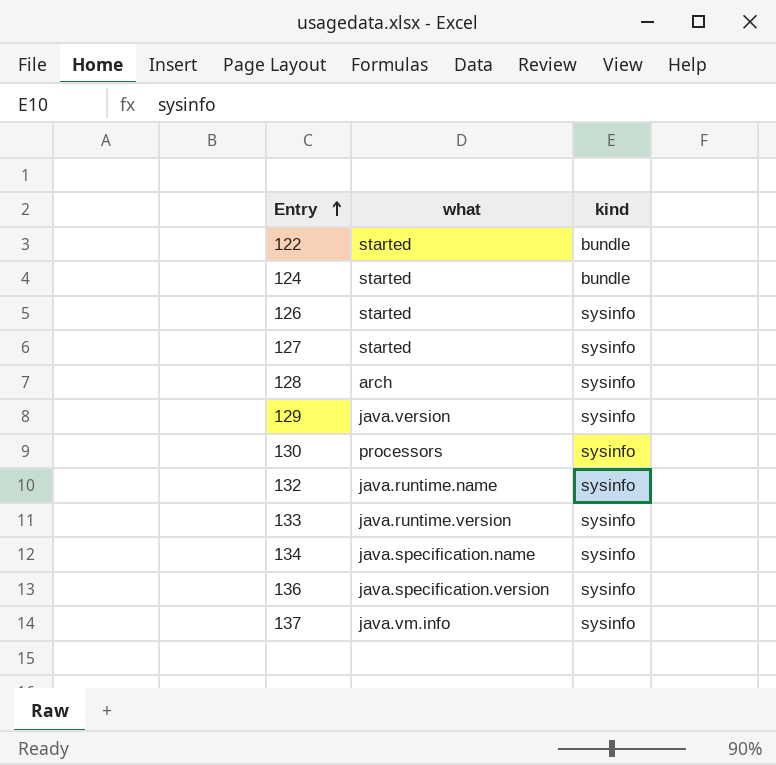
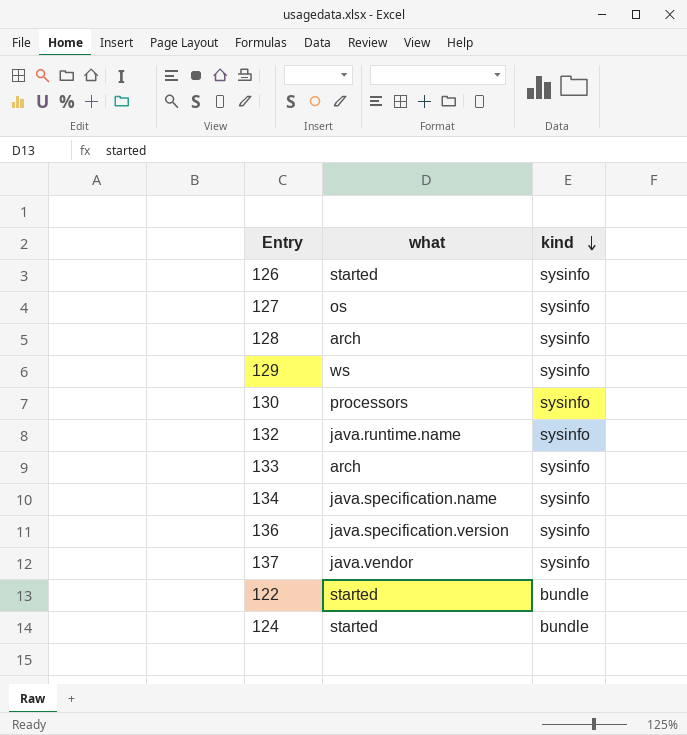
row order: Entry ascending -> kind descending
127 | what: started -> os
129 | what: java.version -> ws
133 | what: java.runtime.version -> arch
137 | what: java.vm.info -> java.vendor

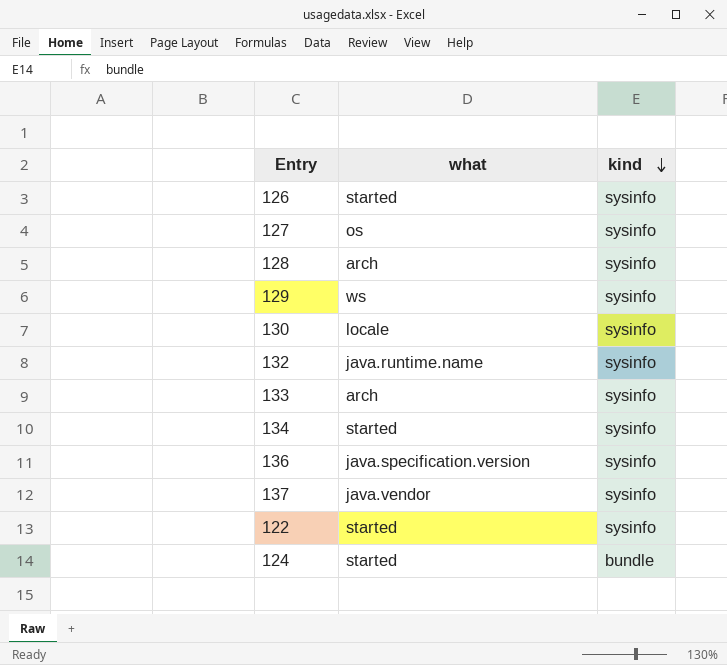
130 | what: processors -> locale
134 | what: java.specification.name -> started
122 | kind: bundle -> sysinfo

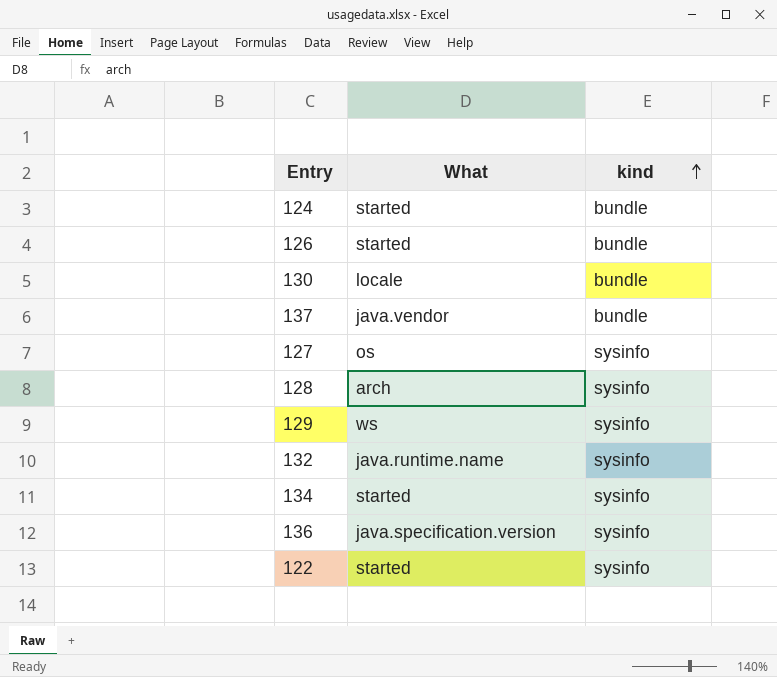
row order: kind descending -> kind ascending
column name: what -> What
row 133: arch | sysinfo -> none
126 | kind: sysinfo -> bundle
130 | kind: sysinfo -> bundle
137 | kind: sysinfo -> bundle

